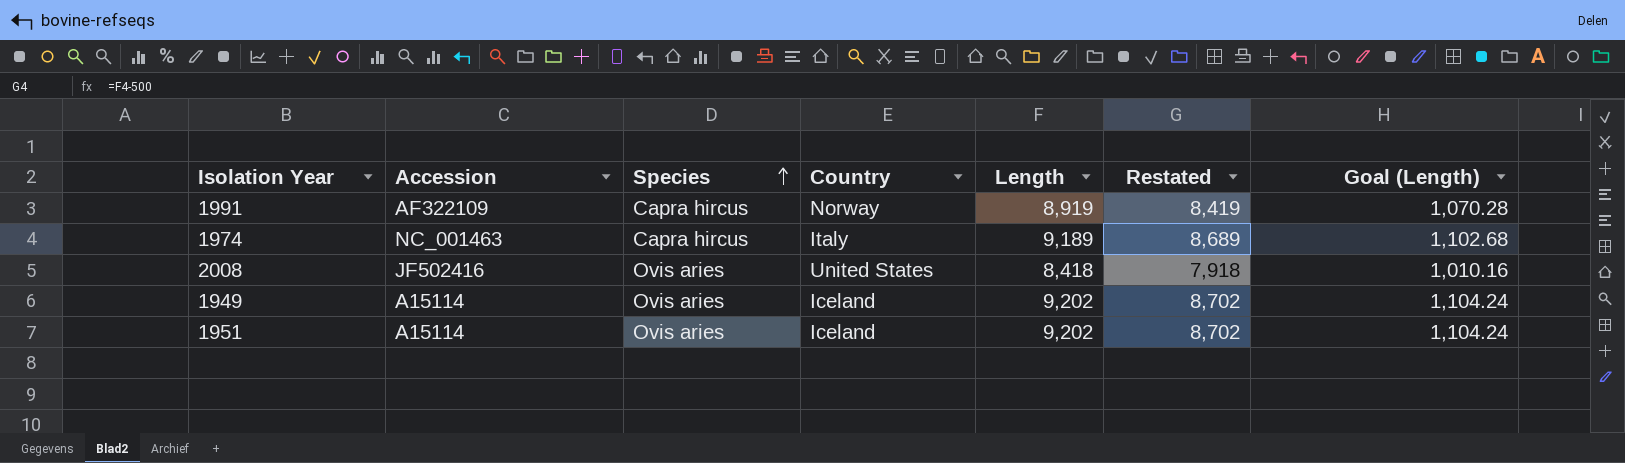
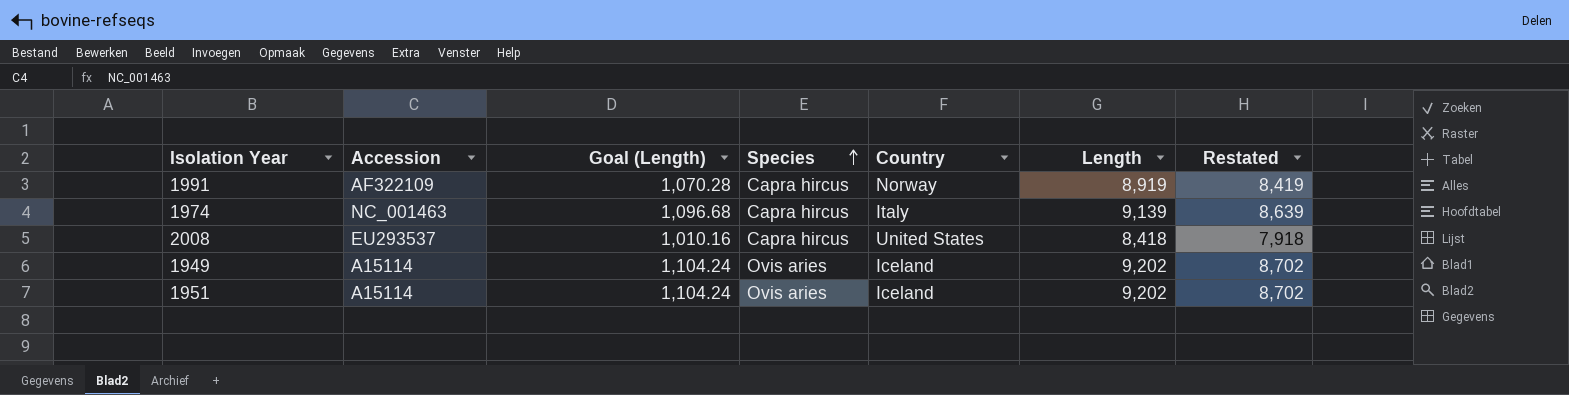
column Goal (Length) | position: 7 -> 3
1974 | Goal (Length): 1,102.68 -> 1,096.68
1974 | Length: 9,189 -> 9,139
1974 | Restated: 8,689 -> 8,639
2008 | Accession: JF502416 -> EU293537
2008 | Species: Ovis aries -> Capra hircus

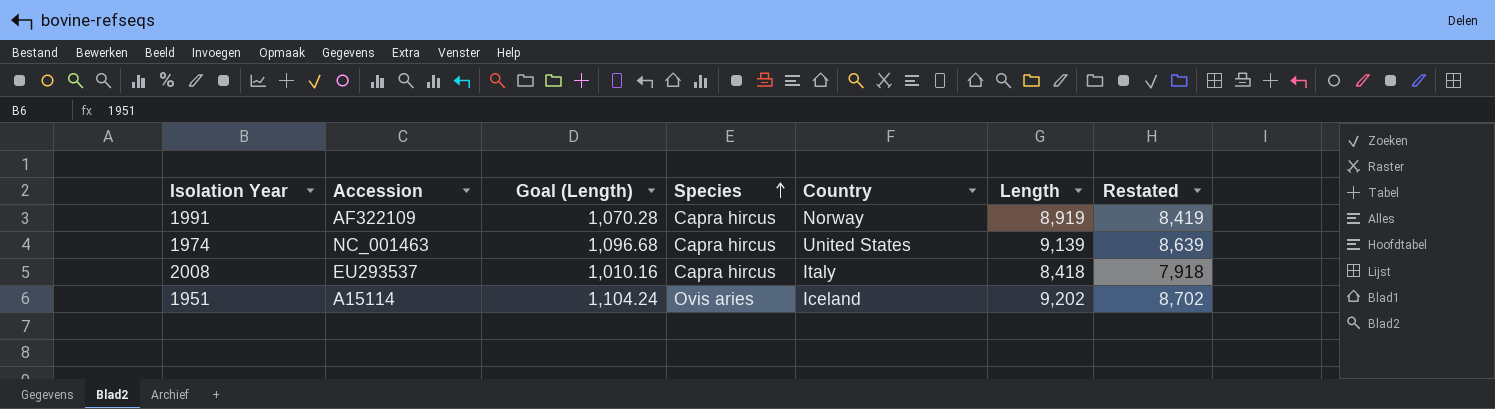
row 1949: A15114 | 1,104.24 | Ovis aries | Iceland | 9,202 | 8,702 -> none
1974 | Country: Italy -> United States
2008 | Country: United States -> Italy

